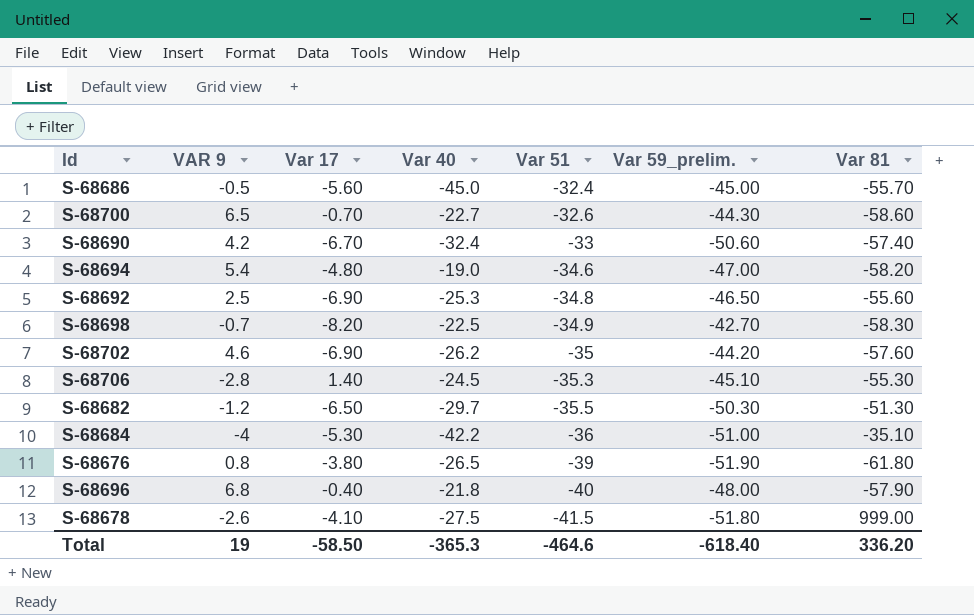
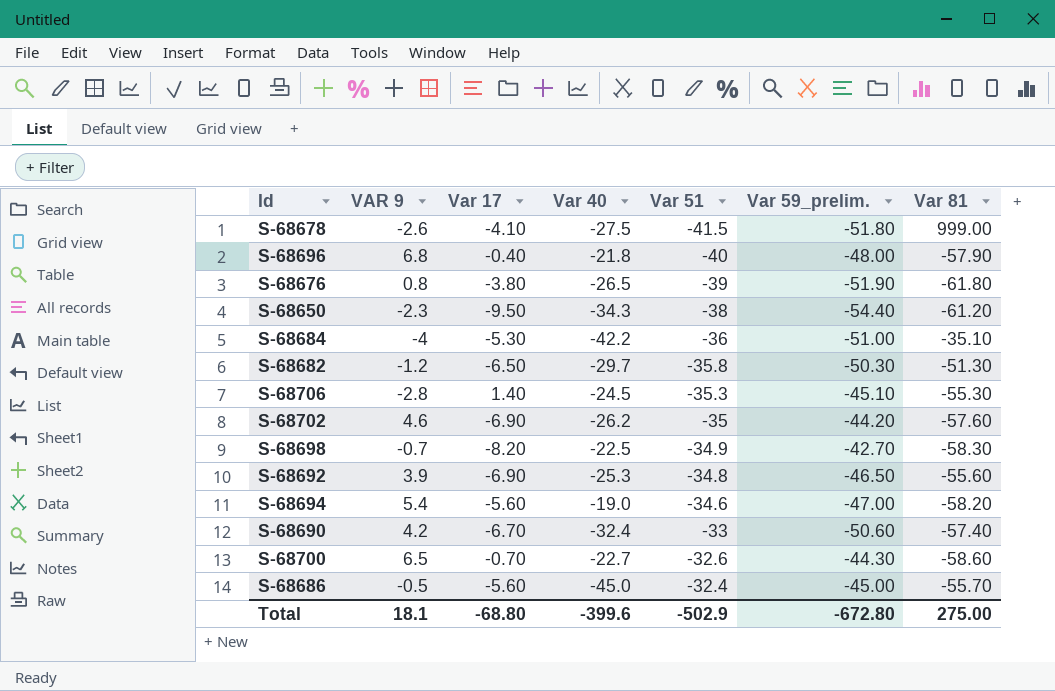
row order: Var 51 descending -> Var 51 ascending
row S-68650: none -> -2.3 | -9.50 | -34.3 | -38 | -54.40 | -61.20
S-68682 | Var 51: -35.5 -> -35.8
S-68692 | VAR 9: 2.5 -> 3.9
S-68694 | Var 17: -4.80 -> -5.60
Total | VAR 9: 19 -> 18.1
Total | Var 17: -58.50 -> -68.80
Total | Var 40: -365.3 -> -399.6
Total | Var 51: -464.6 -> -502.9
Total | Var 59_prelim.: -618.40 -> -672.80
Total | Var 81: 336.20 -> 275.00

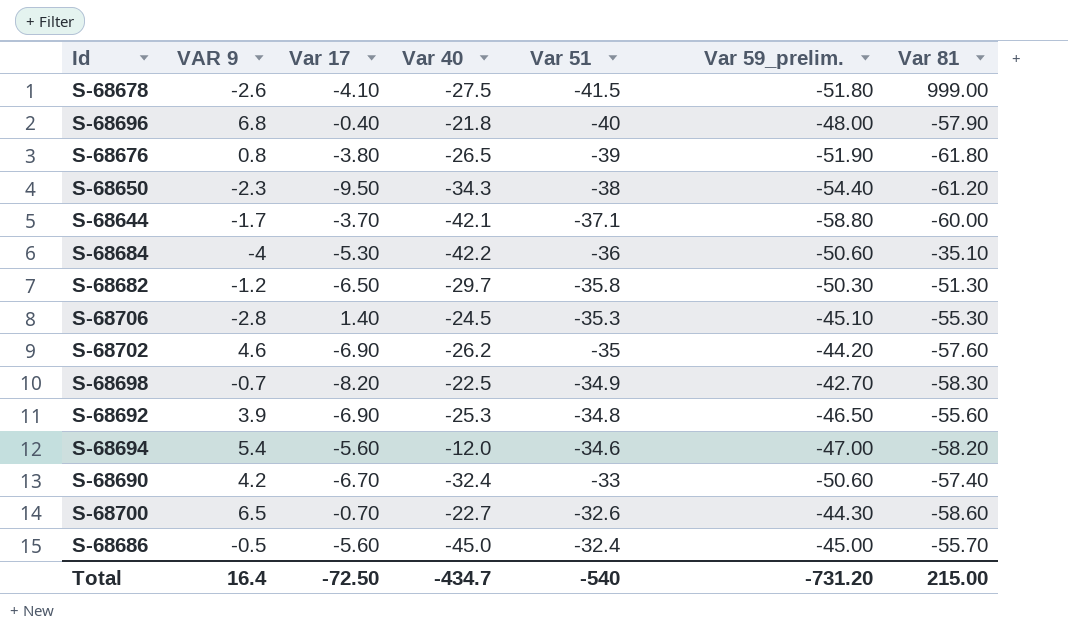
row S-68644: none -> -1.7 | -3.70 | -42.1 | -37.1 | -58.80 | -60.00
S-68684 | Var 59_prelim.: -51.00 -> -50.60
S-68694 | Var 40: -19.0 -> -12.0
Total | VAR 9: 18.1 -> 16.4
Total | Var 17: -68.80 -> -72.50
Total | Var 40: -399.6 -> -434.7
Total | Var 51: -502.9 -> -540
Total | Var 59_prelim.: -672.80 -> -731.20
Total | Var 81: 275.00 -> 215.00

